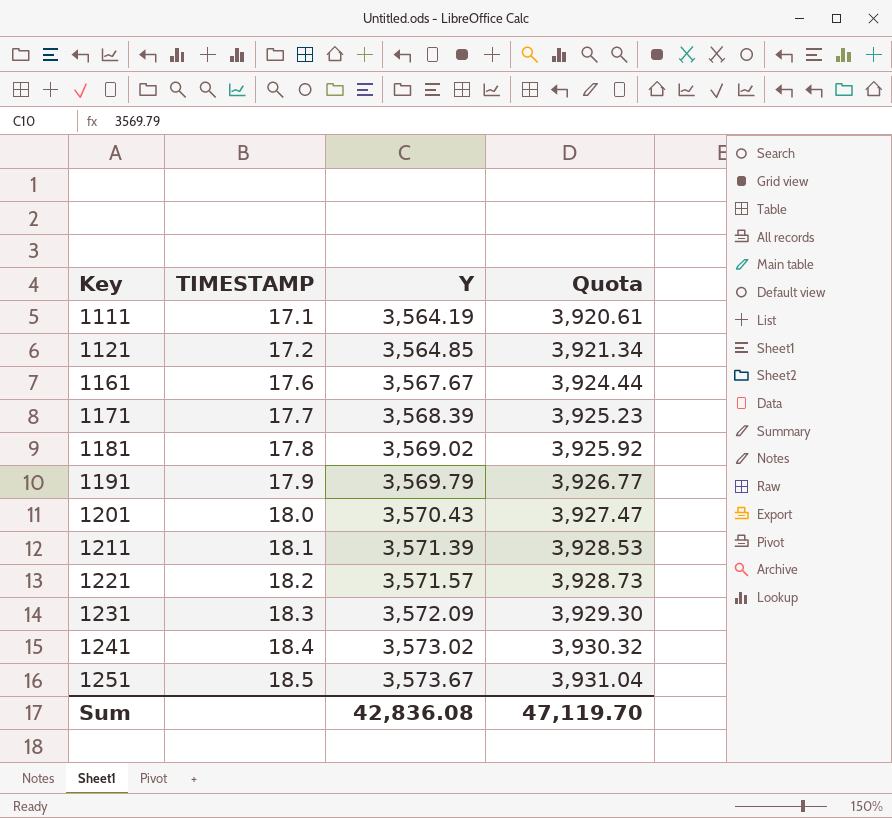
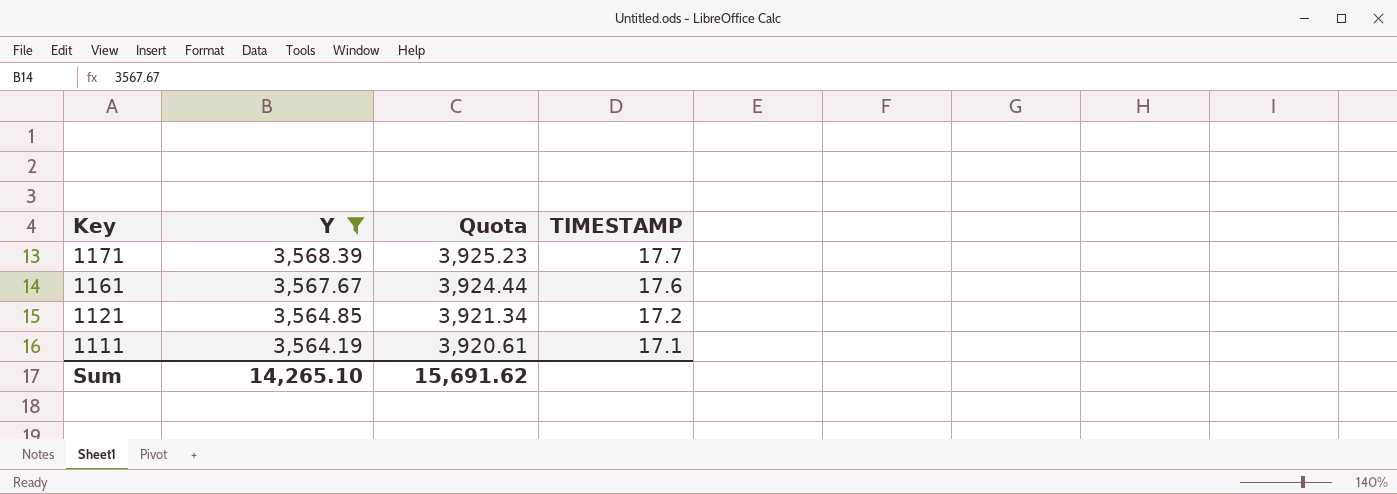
filter: none -> Y <= 3,568.39
row order: Key ascending -> Key descending
column TIMESTAMP | position: 2 -> 4
Sum | Y: 42,836.08 -> 14,265.10
Sum | Quota: 47,119.70 -> 15,691.62

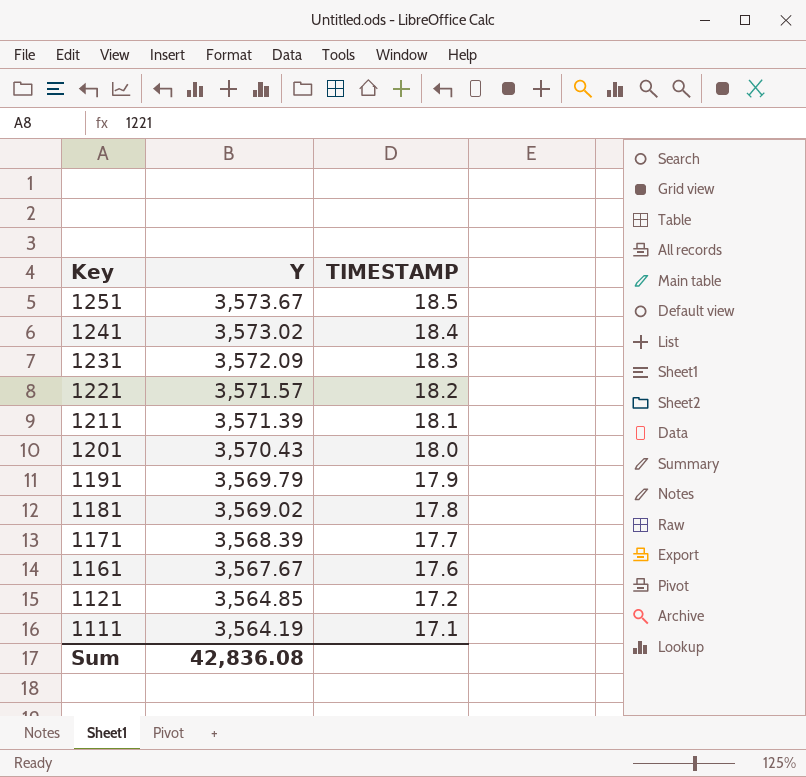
filter: Y <= 3,568.39 -> none
column Quota | formula: [Y] * 1.1 -> none
Sum | Y: 14,265.10 -> 42,836.08

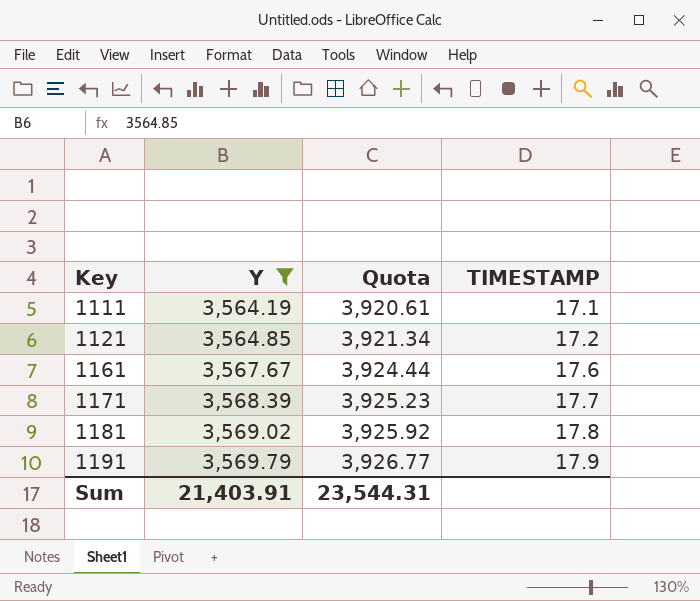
filter: none -> Y <= 3,569.79
row order: Key descending -> Key ascending
column Quota | formula: none -> [Y] * 1.1
Sum | Y: 42,836.08 -> 21,403.91

